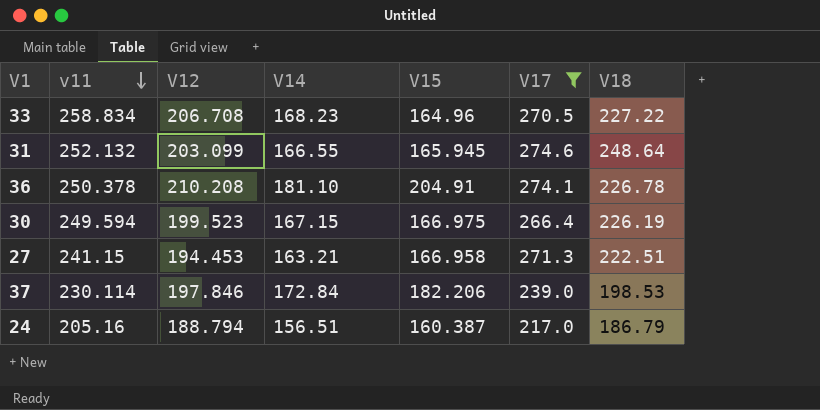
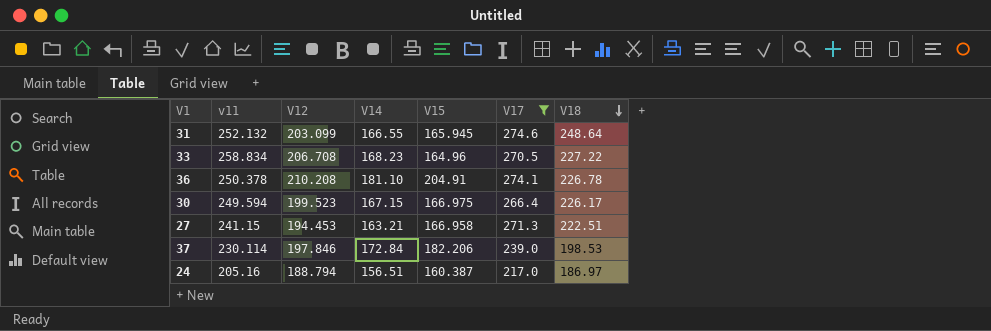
row order: v11 descending -> V18 descending
30 | V18: 226.19 -> 226.17
24 | V18: 186.79 -> 186.97

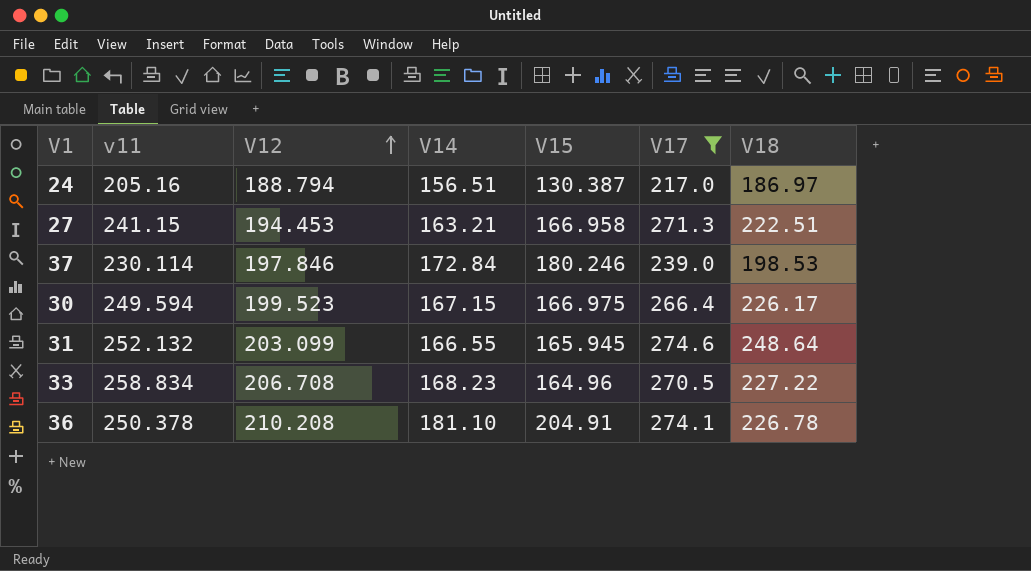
row order: V18 descending -> V12 ascending
24 | V15: 160.387 -> 130.387
37 | V15: 182.206 -> 180.246

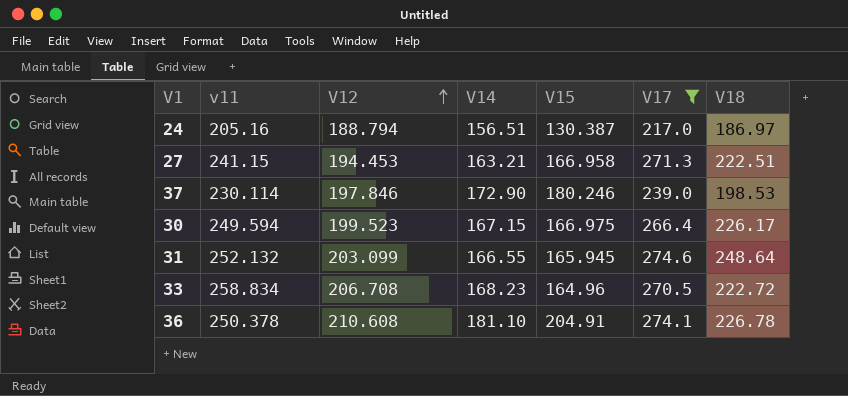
37 | V14: 172.84 -> 172.90
33 | V18: 227.22 -> 222.72
36 | V12: 210.208 -> 210.608

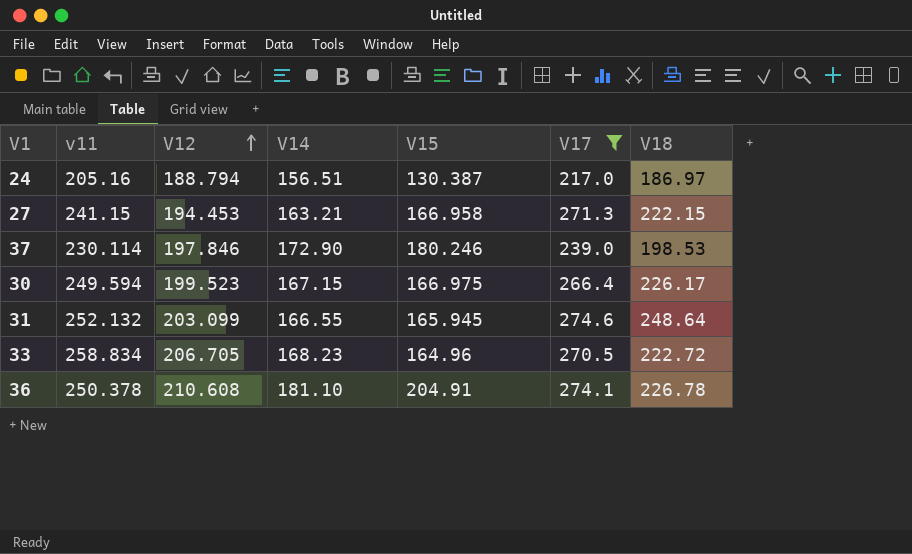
27 | V18: 222.51 -> 222.15
33 | V12: 206.708 -> 206.705

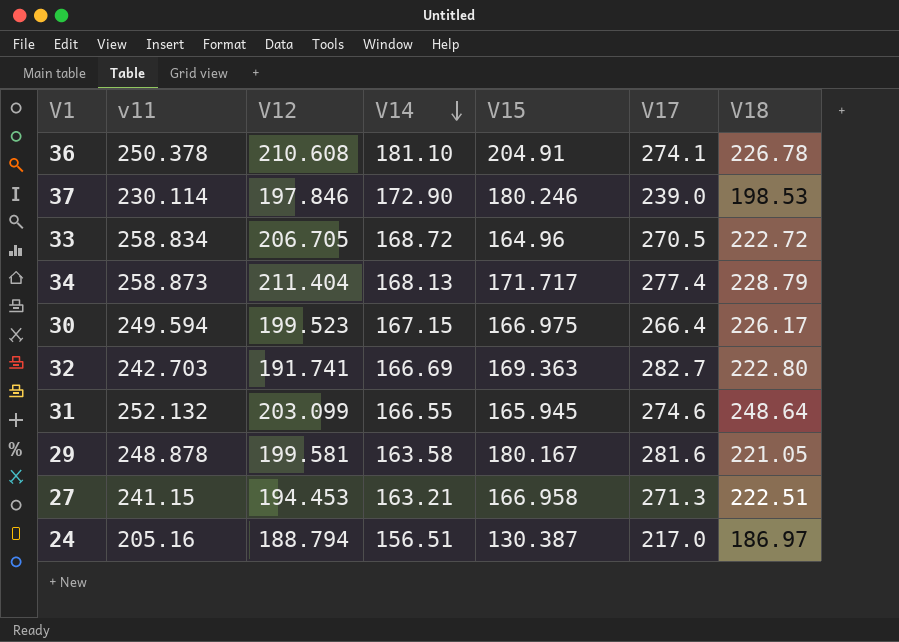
filter: V17 <= 274.6 -> none
row order: V12 ascending -> V14 descending
33 | V14: 168.23 -> 168.72
27 | V18: 222.15 -> 222.51

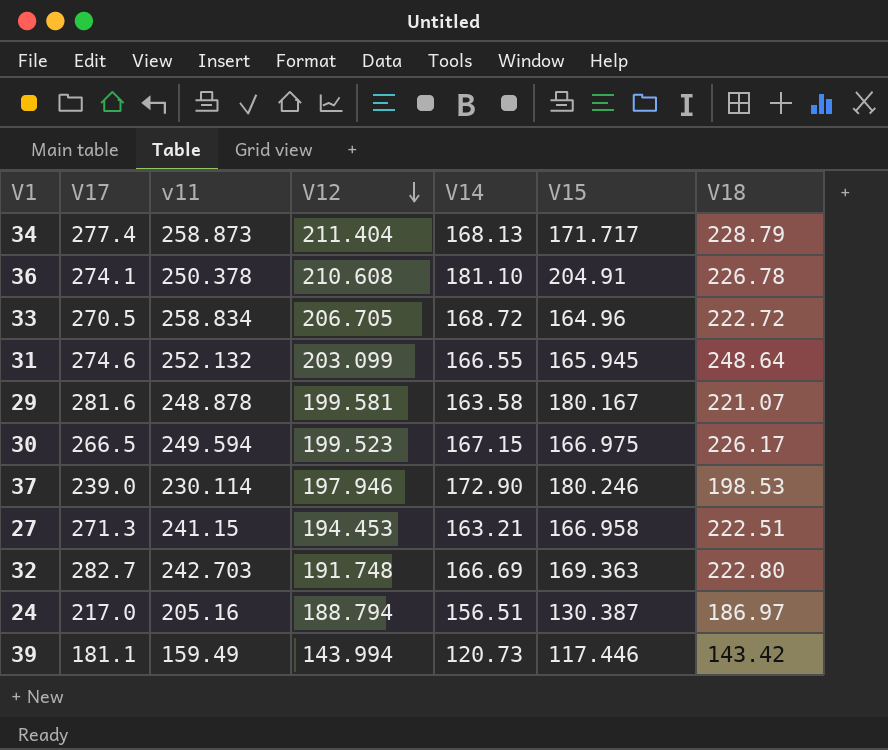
row order: V14 descending -> V12 descending
column V17 | position: 6 -> 2
29 | V18: 221.05 -> 221.07
30 | V17: 266.4 -> 266.5
37 | V12: 197.846 -> 197.946
32 | V12: 191.741 -> 191.748
row 39: none -> 181.1 | 159.49 | 143.994 | 120.73 | 117.446 | 143.42

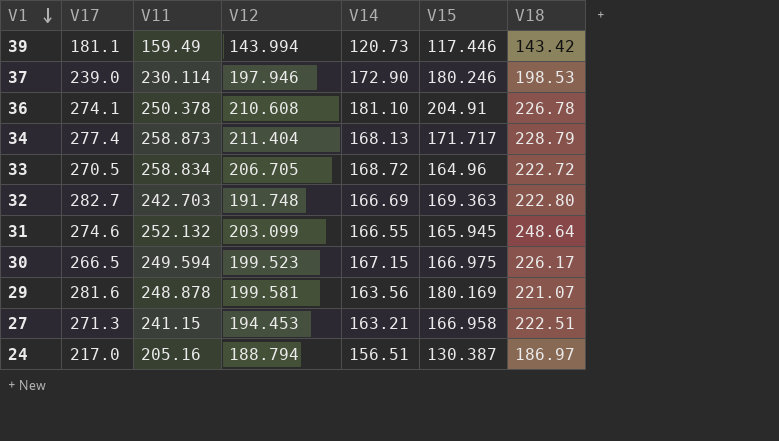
row order: V12 descending -> V1 descending
column name: v11 -> V11
29 | V14: 163.58 -> 163.56
29 | V15: 180.167 -> 180.169

